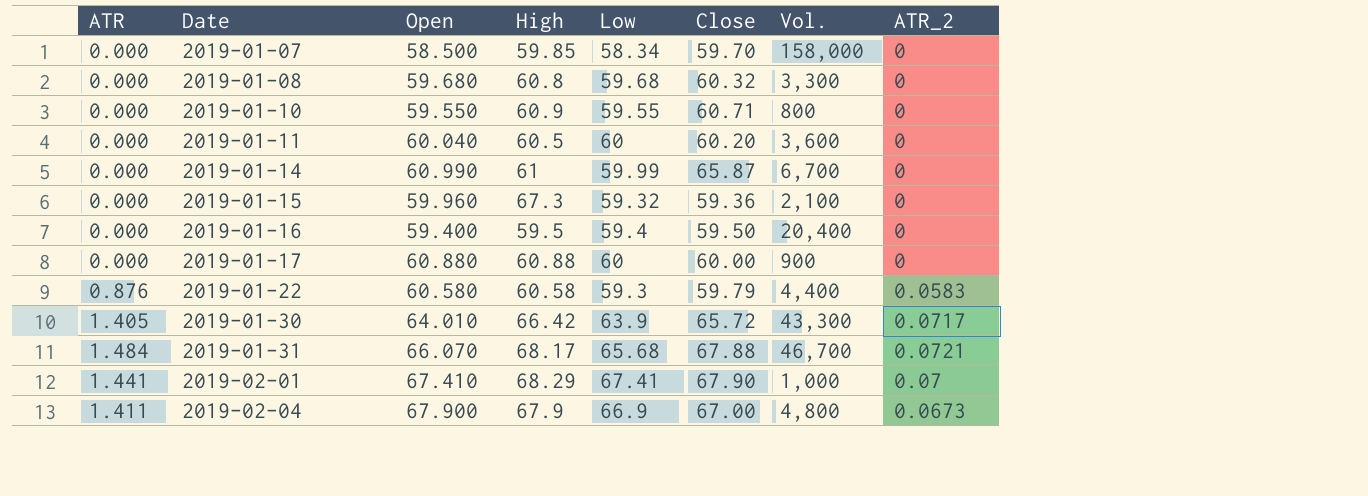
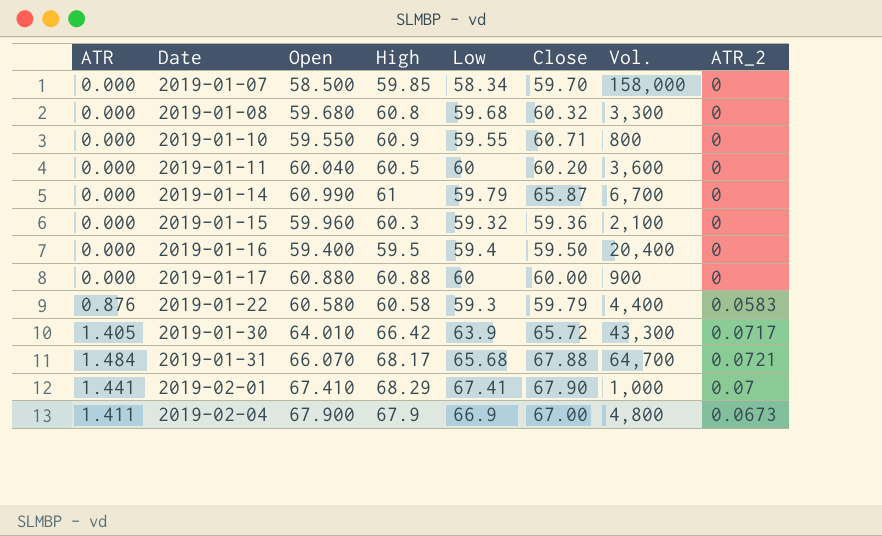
2019-01-14 | Low: 59.99 -> 59.79
2019-01-15 | High: 67.3 -> 60.3
2019-01-31 | Vol.: 46,700 -> 64,700

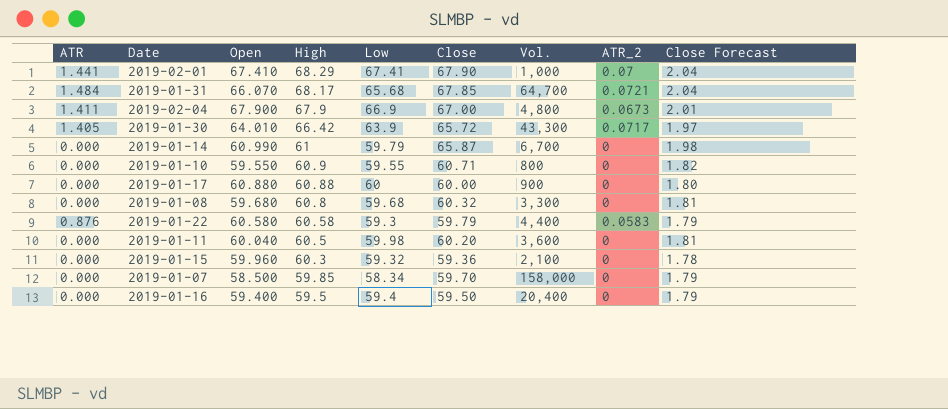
row order: Date ascending -> High descending
column Close Forecast | formula: none -> [Close] * 0.03
2019-01-31 | Close: 67.88 -> 67.85
2019-01-11 | Low: 60 -> 59.98

